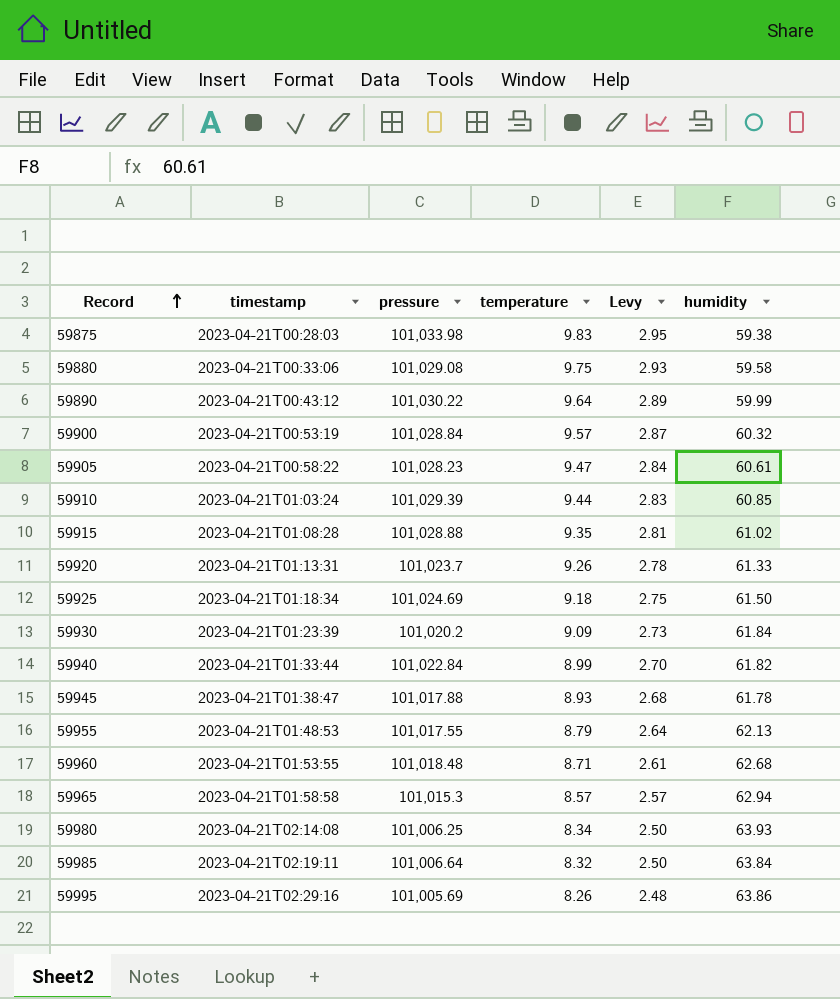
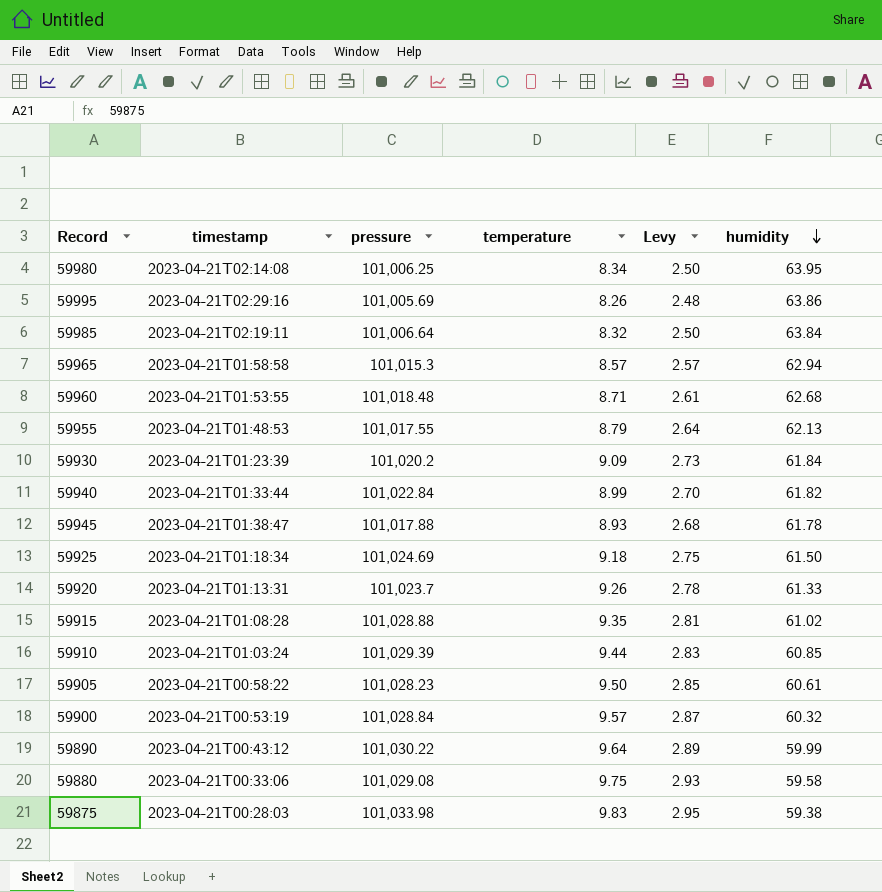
row order: Record ascending -> humidity descending
59980 | humidity: 63.93 -> 63.95
59905 | temperature: 9.47 -> 9.50
59905 | Levy: 2.84 -> 2.85

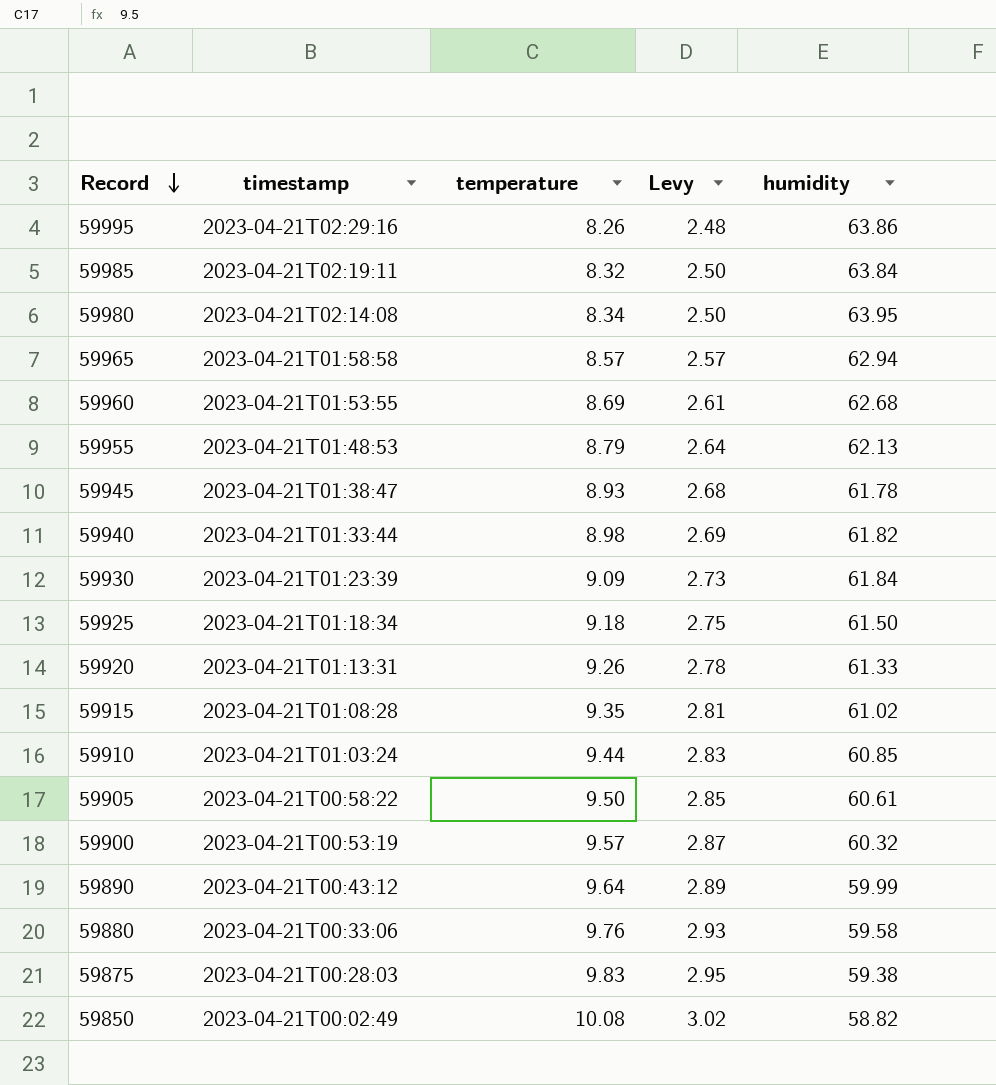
row order: humidity descending -> Record descending
column pressure | position: 3 -> none
59960 | temperature: 8.71 -> 8.69
59940 | temperature: 8.99 -> 8.98
59940 | Levy: 2.70 -> 2.69
59880 | temperature: 9.75 -> 9.76
row 59850: none -> 2023-04-21T00:02:49 | 10.08 | 3.02 | 58.82

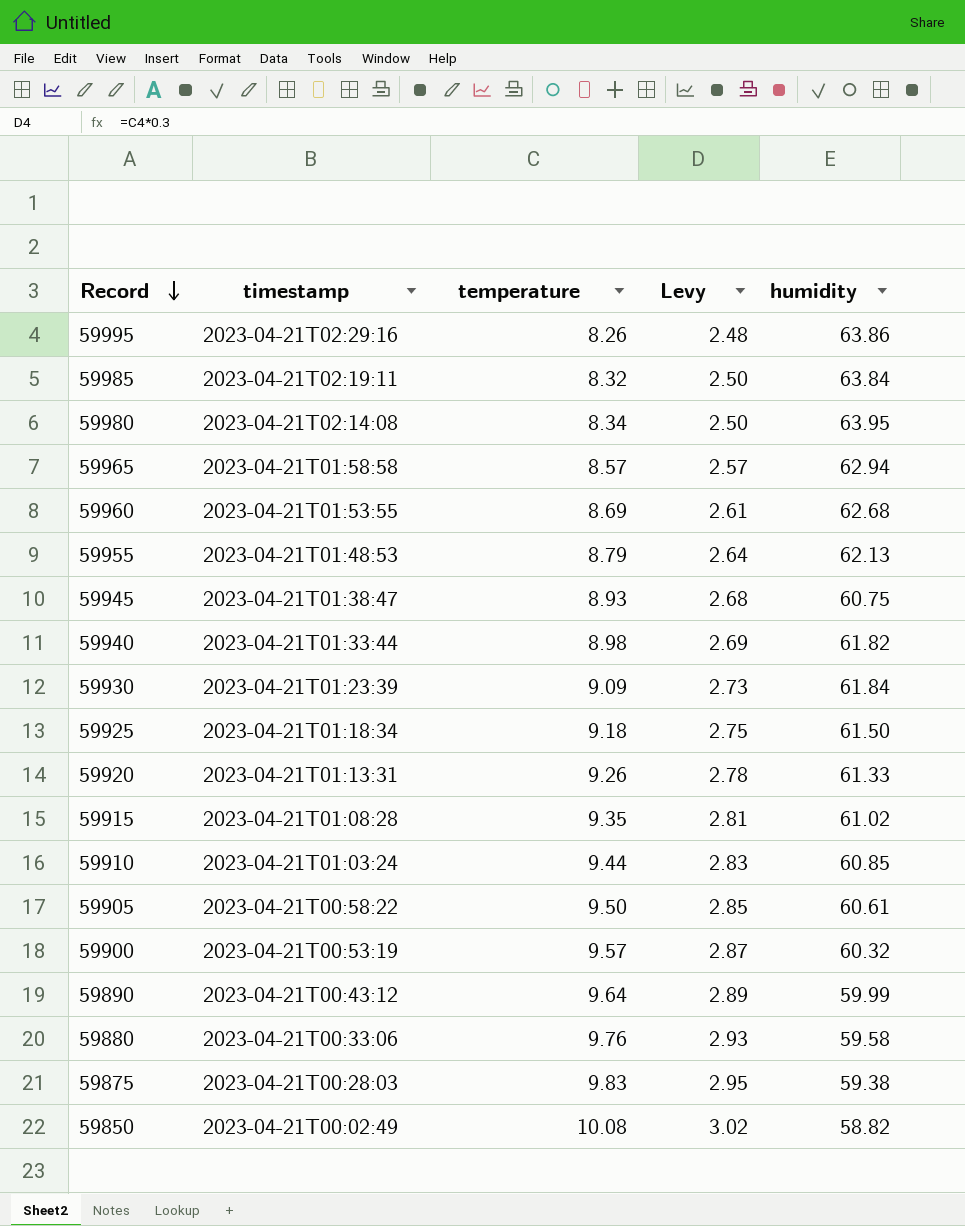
59945 | humidity: 61.78 -> 60.75

